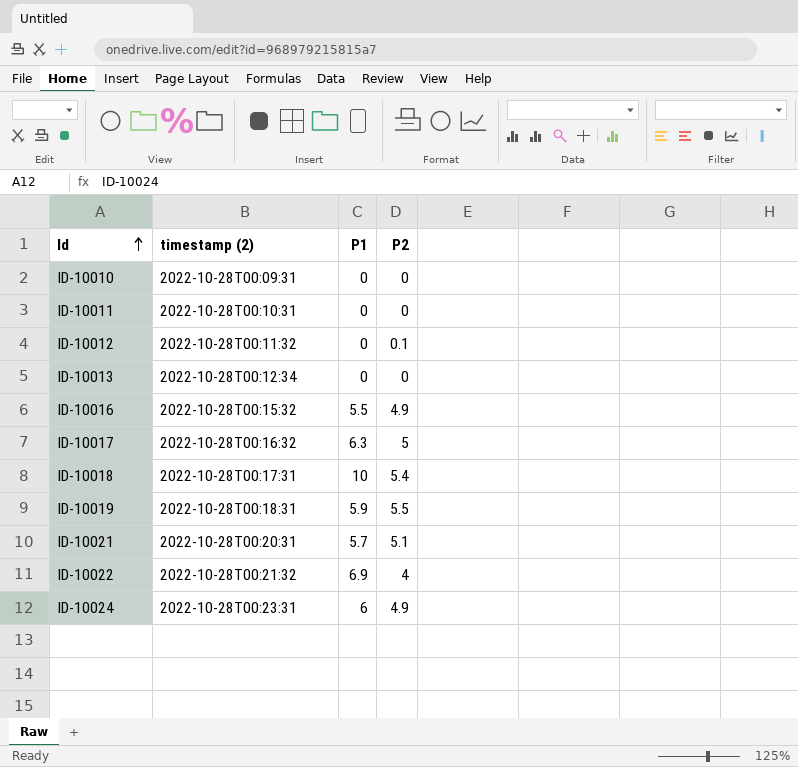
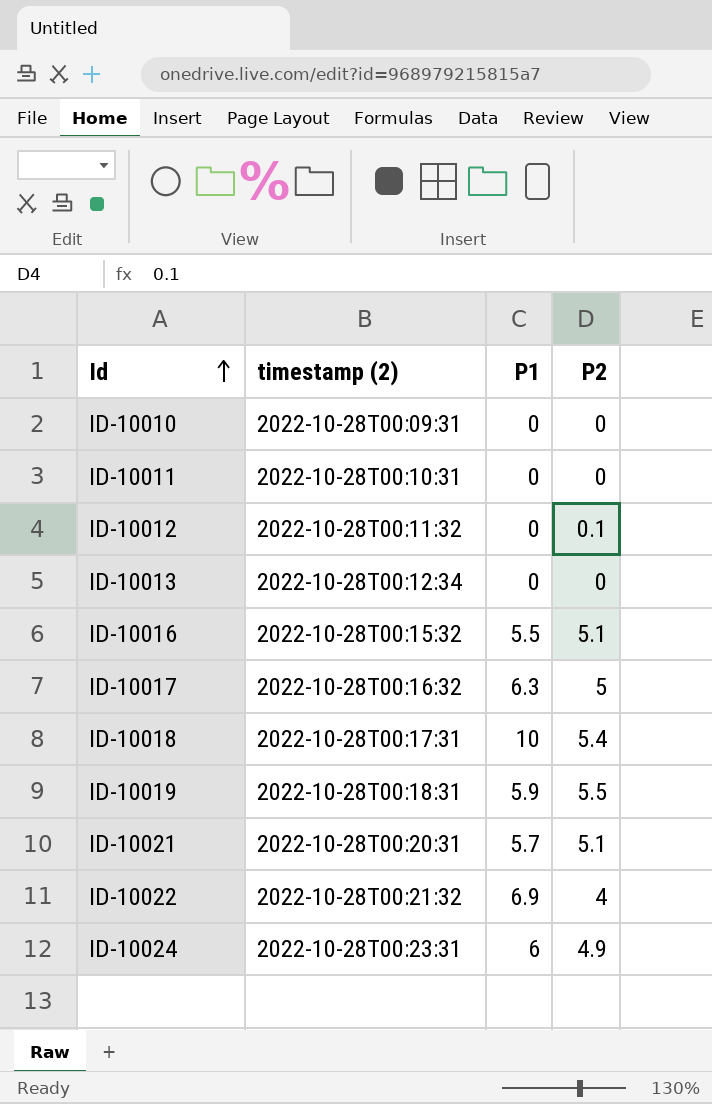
ID-10016 | P2: 4.9 -> 5.1

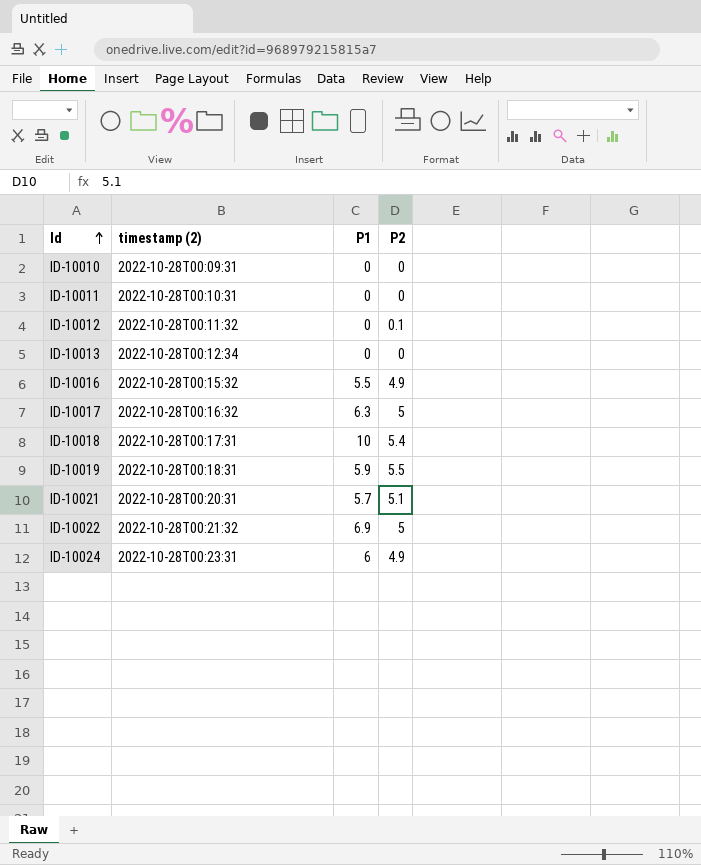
ID-10016 | P2: 5.1 -> 4.9
ID-10022 | P2: 4 -> 5

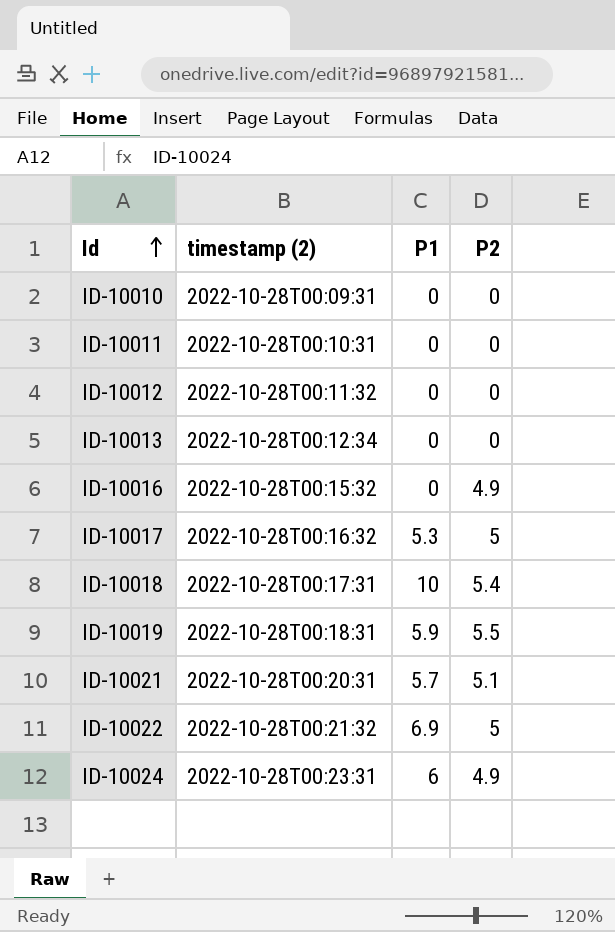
ID-10012 | P2: 0.1 -> 0
ID-10016 | P1: 5.5 -> 0
ID-10017 | P1: 6.3 -> 5.3

